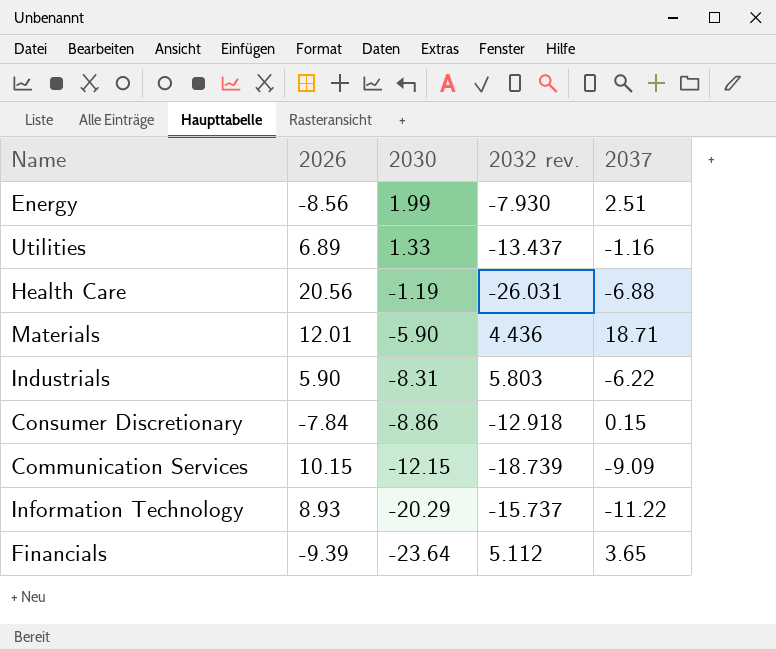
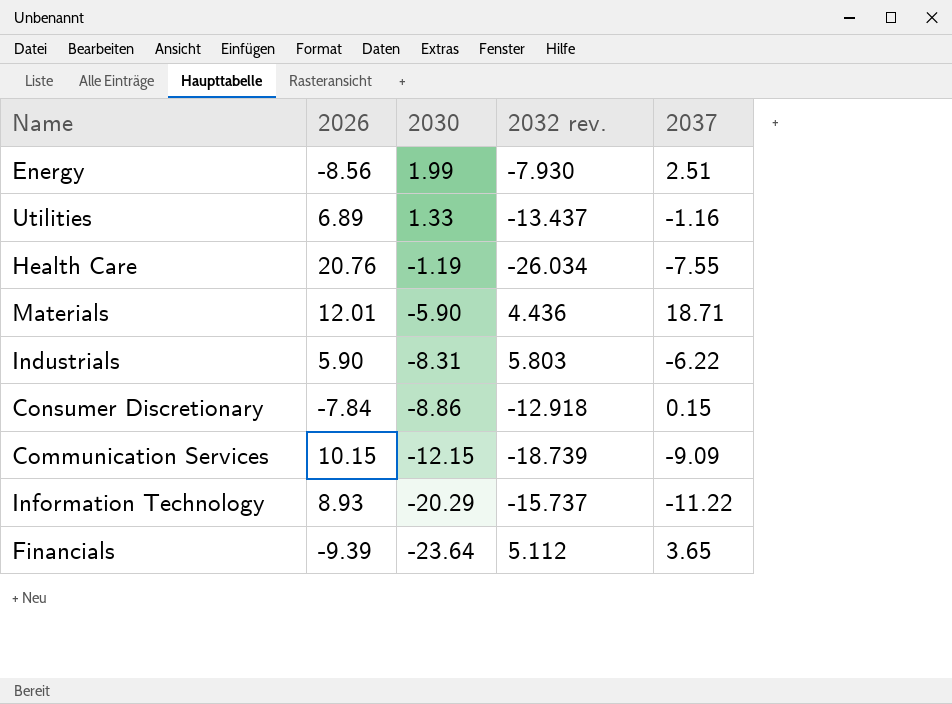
Health Care | 2026: 20.56 -> 20.76
Health Care | 2032 rev.: -26.031 -> -26.034
Health Care | 2037: -6.88 -> -7.55

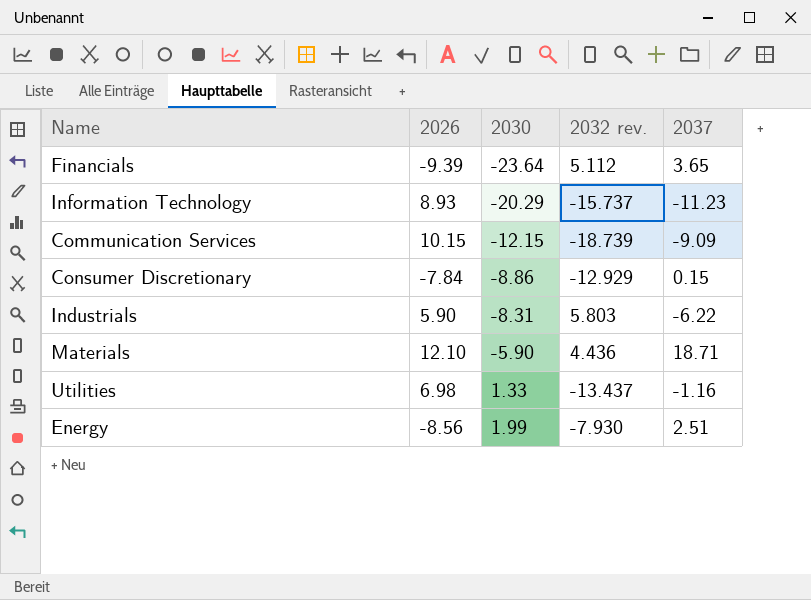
row order: 2030 descending -> 2030 ascending
row Health Care: 20.76 | -1.19 | -26.034 | -7.55 -> none
Information Technology | 2037: -11.22 -> -11.23
Consumer Discretionary | 2032 rev.: -12.918 -> -12.929
Materials | 2026: 12.01 -> 12.10
Utilities | 2026: 6.89 -> 6.98

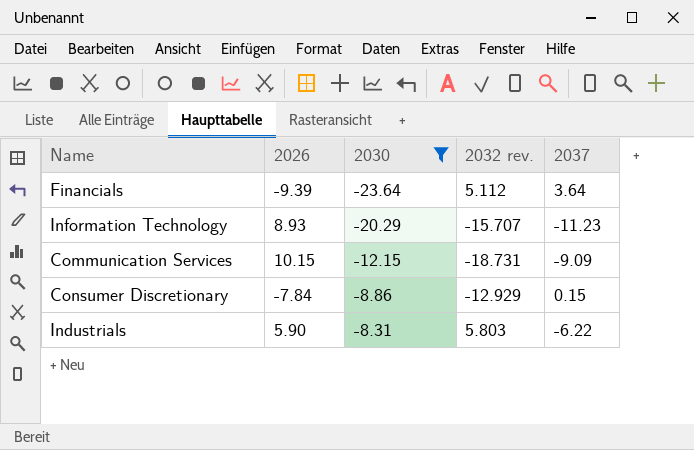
filter: none -> 2030 <= -8.31
Financials | 2037: 3.65 -> 3.64
Information Technology | 2032 rev.: -15.737 -> -15.707
Communication Services | 2032 rev.: -18.739 -> -18.731

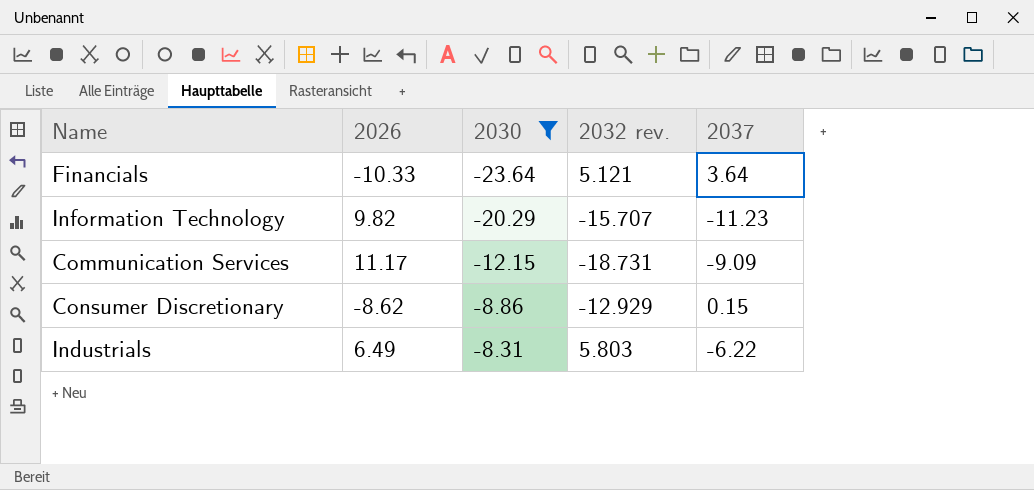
Financials | 2026: -9.39 -> -10.33
Financials | 2032 rev.: 5.112 -> 5.121
Information Technology | 2026: 8.93 -> 9.82
Communication Services | 2026: 10.15 -> 11.17
Consumer Discretionary | 2026: -7.84 -> -8.62
Industrials | 2026: 5.90 -> 6.49

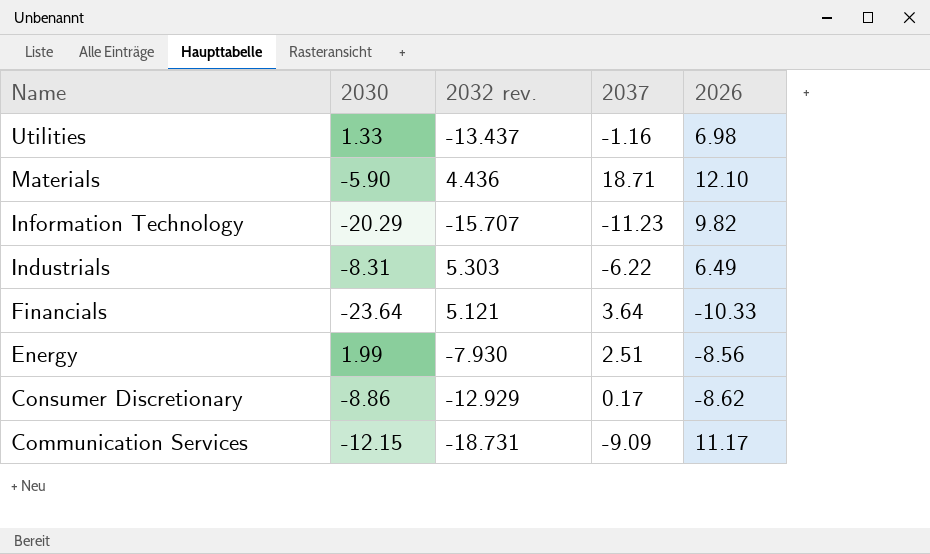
filter: 2030 <= -8.31 -> none
row order: 2030 ascending -> Name descending
column 2026 | position: 2 -> 5
Industrials | 2032 rev.: 5.803 -> 5.303
Consumer Discretionary | 2037: 0.15 -> 0.17

